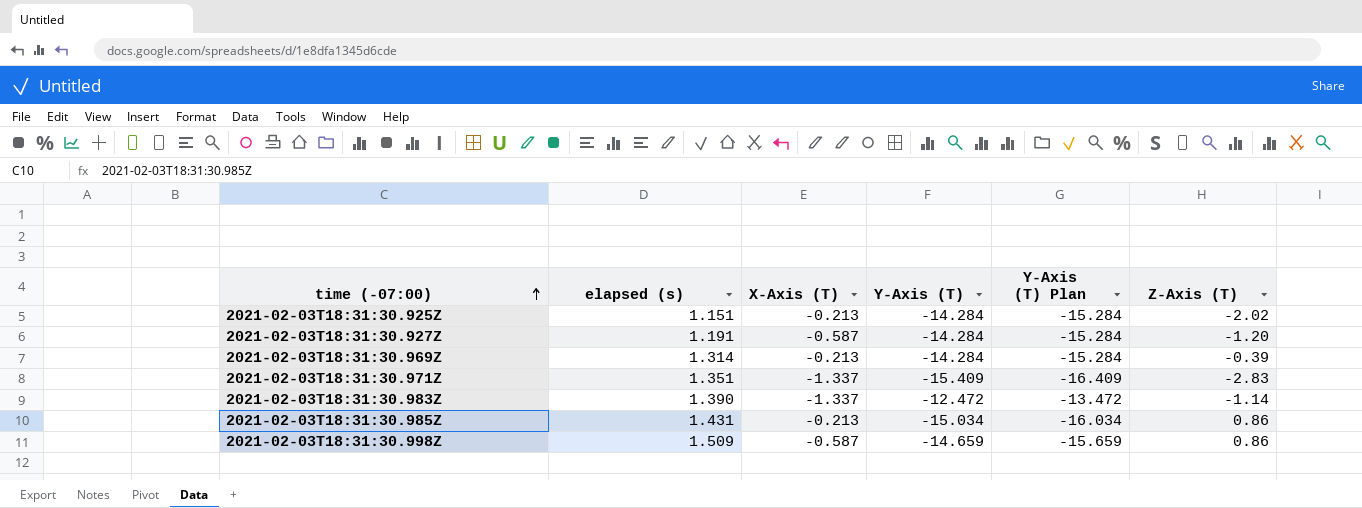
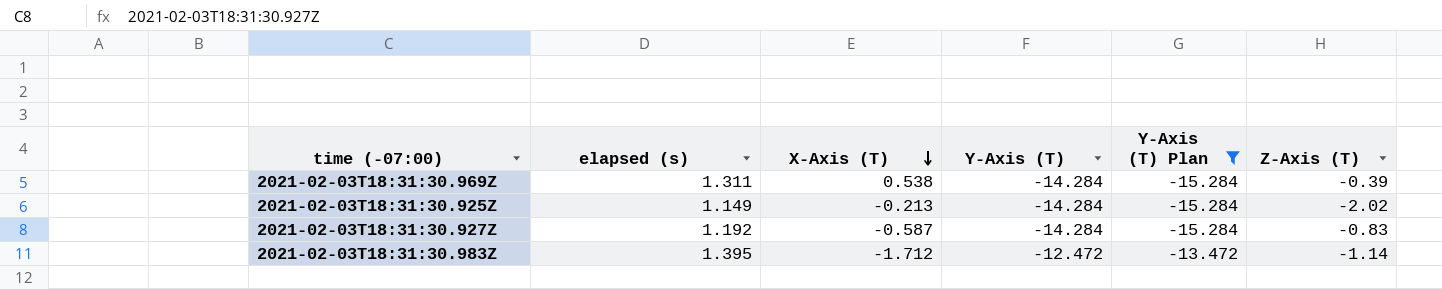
filter: none -> Y-Axis (T) Plan >= -15.284
row order: time (-07:00) ascending -> X-Axis (T) descending
2021-02-03T18:31:30.969Z | elapsed (s): 1.314 -> 1.311
2021-02-03T18:31:30.969Z | X-Axis (T): -0.213 -> 0.538
2021-02-03T18:31:30.925Z | elapsed (s): 1.151 -> 1.149
2021-02-03T18:31:30.927Z | elapsed (s): 1.191 -> 1.192
2021-02-03T18:31:30.927Z | Z-Axis (T): -1.20 -> -0.83
2021-02-03T18:31:30.983Z | elapsed (s): 1.390 -> 1.395
2021-02-03T18:31:30.983Z | X-Axis (T): -1.337 -> -1.712

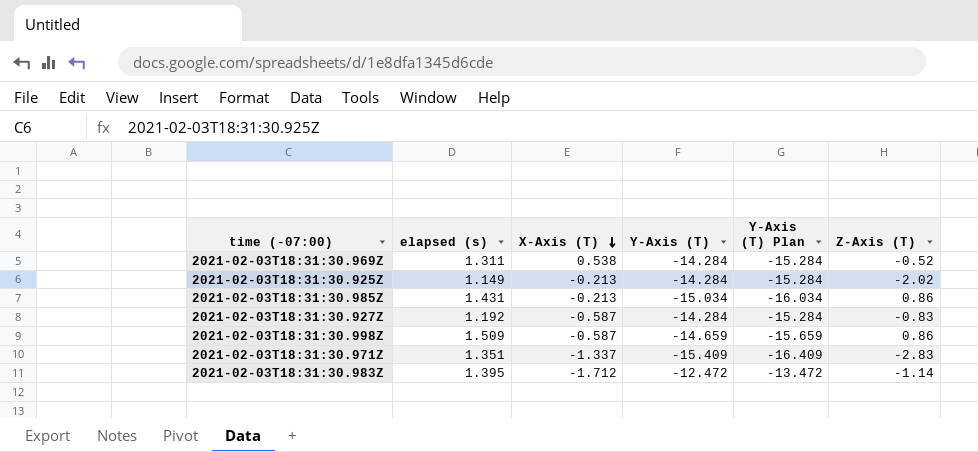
filter: Y-Axis (T) Plan >= -15.284 -> none
2021-02-03T18:31:30.969Z | Z-Axis (T): -0.39 -> -0.52

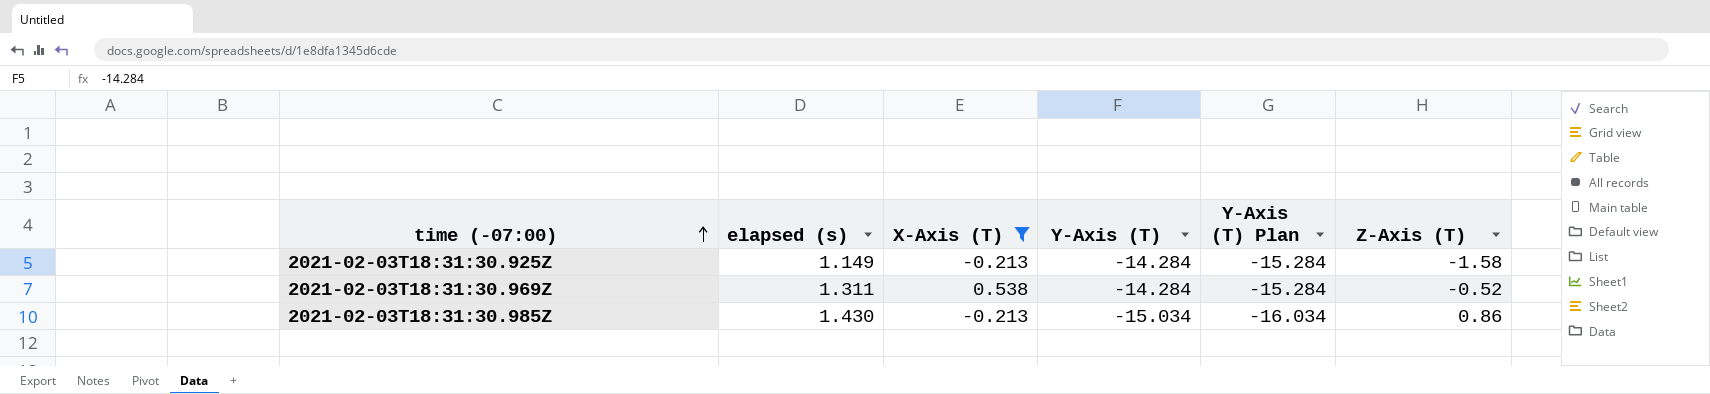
filter: none -> X-Axis (T) >= -0.213
row order: X-Axis (T) descending -> time (-07:00) ascending
2021-02-03T18:31:30.925Z | Z-Axis (T): -2.02 -> -1.58
2021-02-03T18:31:30.985Z | elapsed (s): 1.431 -> 1.430

